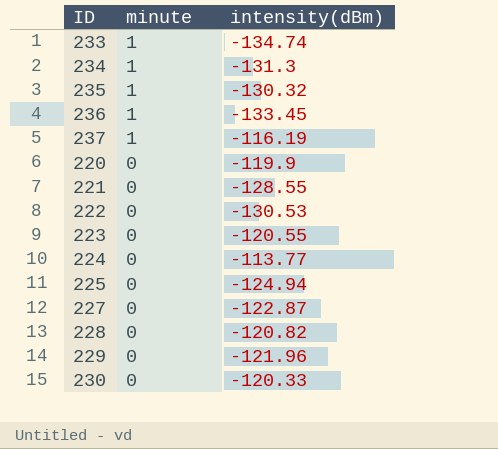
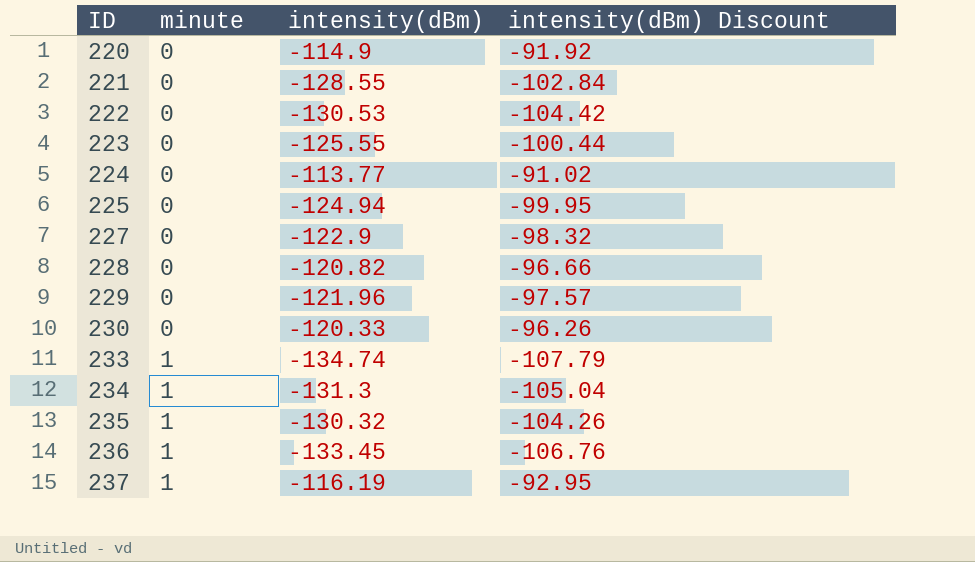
row order: minute descending -> ID ascending
column intensity(dBm) Discount | formula: none -> [intensity(dBm)] * 0.8
220 | intensity(dBm): -119.9 -> -114.9
223 | intensity(dBm): -120.55 -> -125.55
227 | intensity(dBm): -122.87 -> -122.9

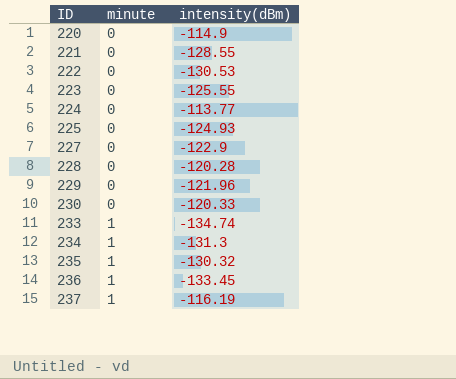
column intensity(dBm) Discount | formula: [intensity(dBm)] * 0.8 -> none
225 | intensity(dBm): -124.94 -> -124.93
228 | intensity(dBm): -120.82 -> -120.28

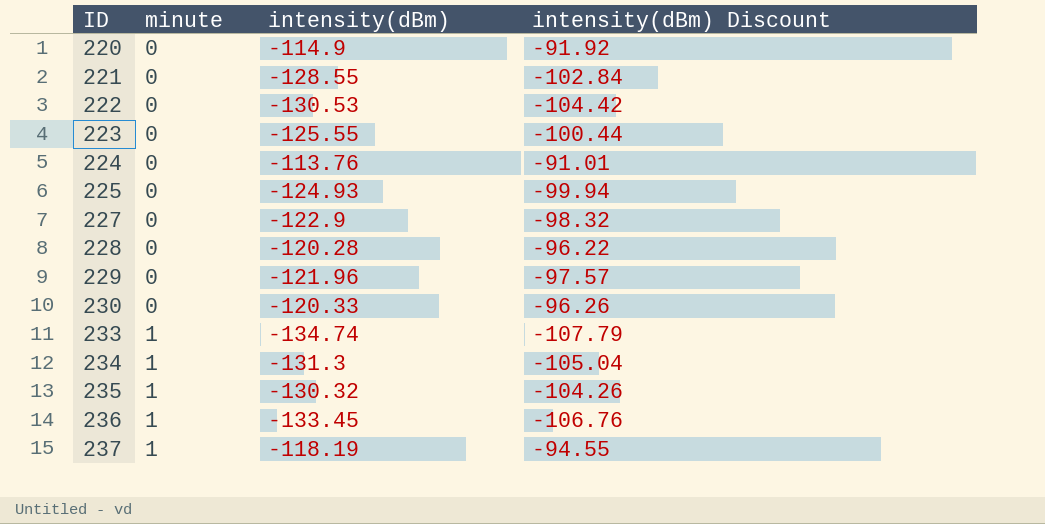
column intensity(dBm) Discount | formula: none -> [intensity(dBm)] * 0.8
224 | intensity(dBm): -113.77 -> -113.76
237 | intensity(dBm): -116.19 -> -118.19

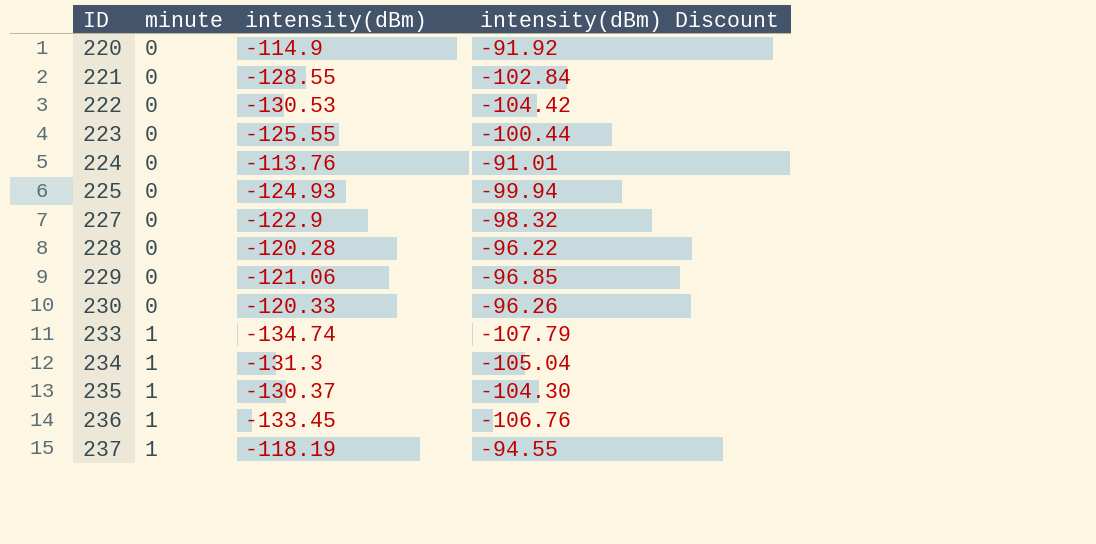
229 | intensity(dBm): -121.96 -> -121.06
229 | intensity(dBm) Discount: -97.57 -> -96.85
235 | intensity(dBm): -130.32 -> -130.37
235 | intensity(dBm) Discount: -104.26 -> -104.30

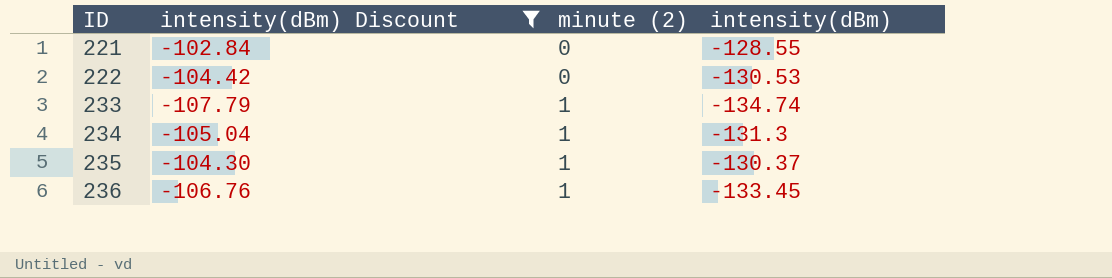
filter: none -> intensity(dBm) Discount <= -102.84
column intensity(dBm) Discount | position: 4 -> 2
column name: minute -> minute (2)

